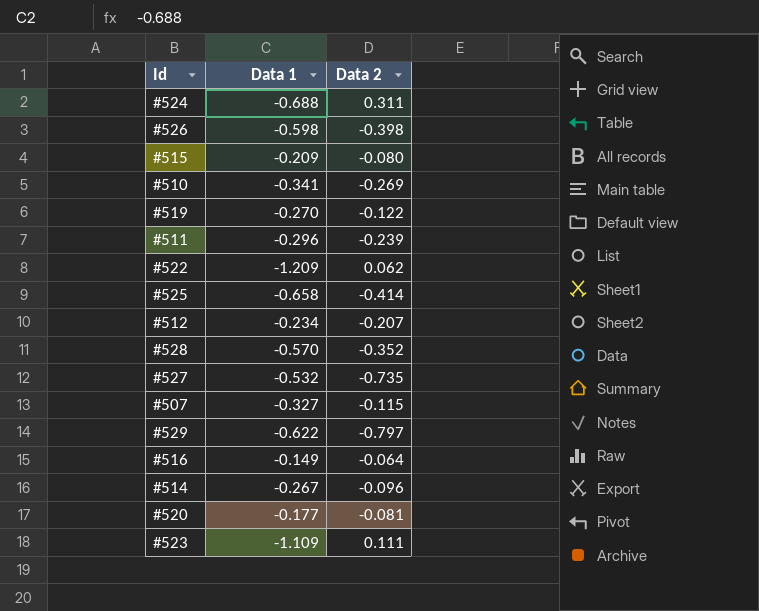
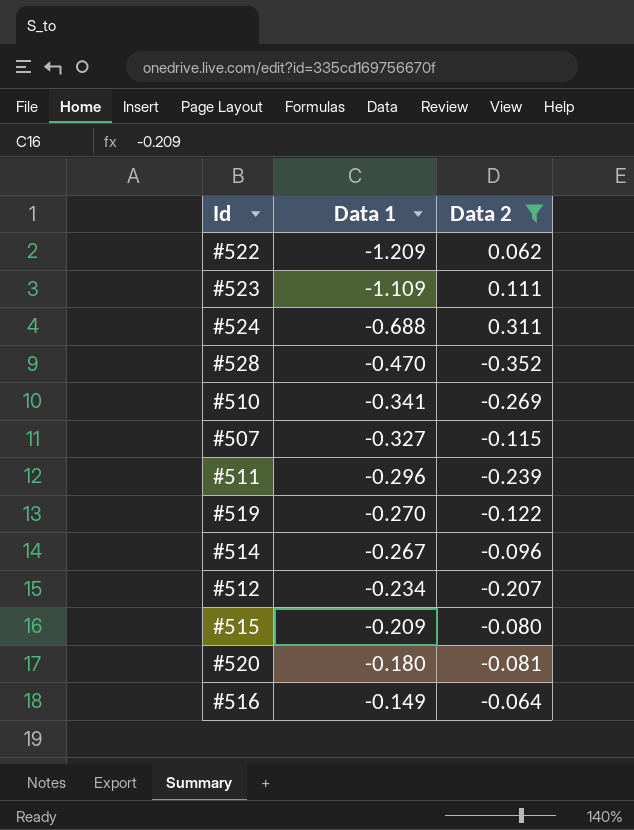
filter: none -> Data 2 >= -0.352
row order: none -> Data 1 ascending
#528 | Data 1: -0.570 -> -0.470
#520 | Data 1: -0.177 -> -0.180

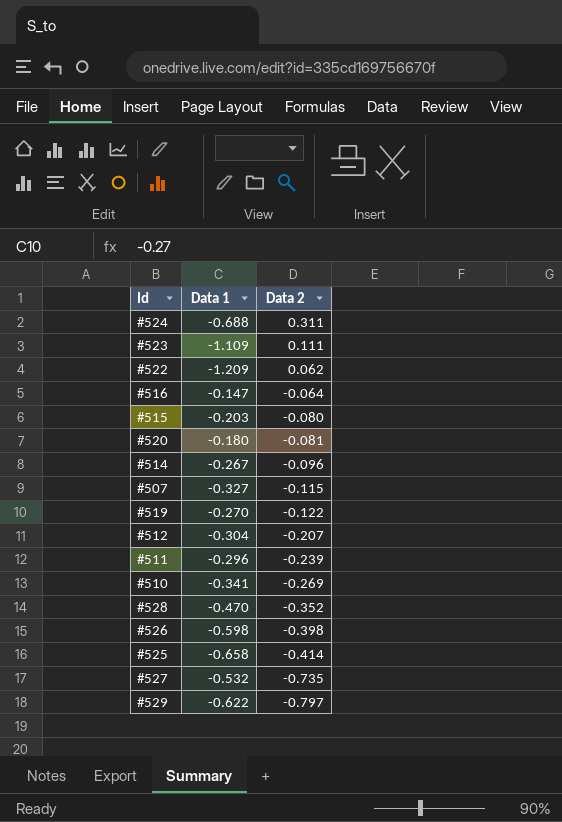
filter: Data 2 >= -0.352 -> none
row order: Data 1 ascending -> Data 2 descending
#516 | Data 1: -0.149 -> -0.147
#515 | Data 1: -0.209 -> -0.203
#512 | Data 1: -0.234 -> -0.304

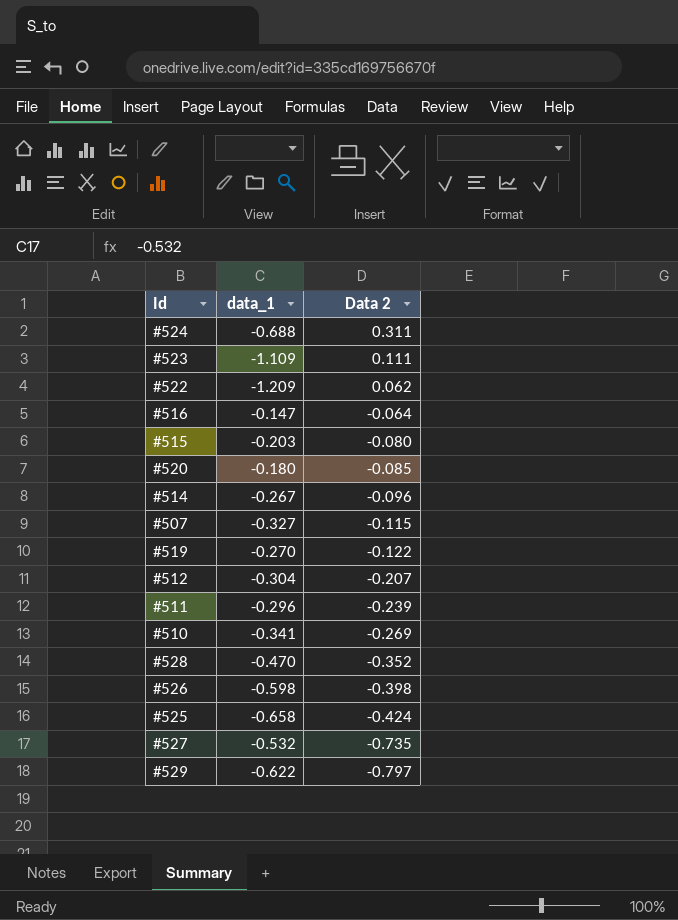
column name: Data 1 -> data_1
#520 | Data 2: -0.081 -> -0.085
#525 | Data 2: -0.414 -> -0.424

